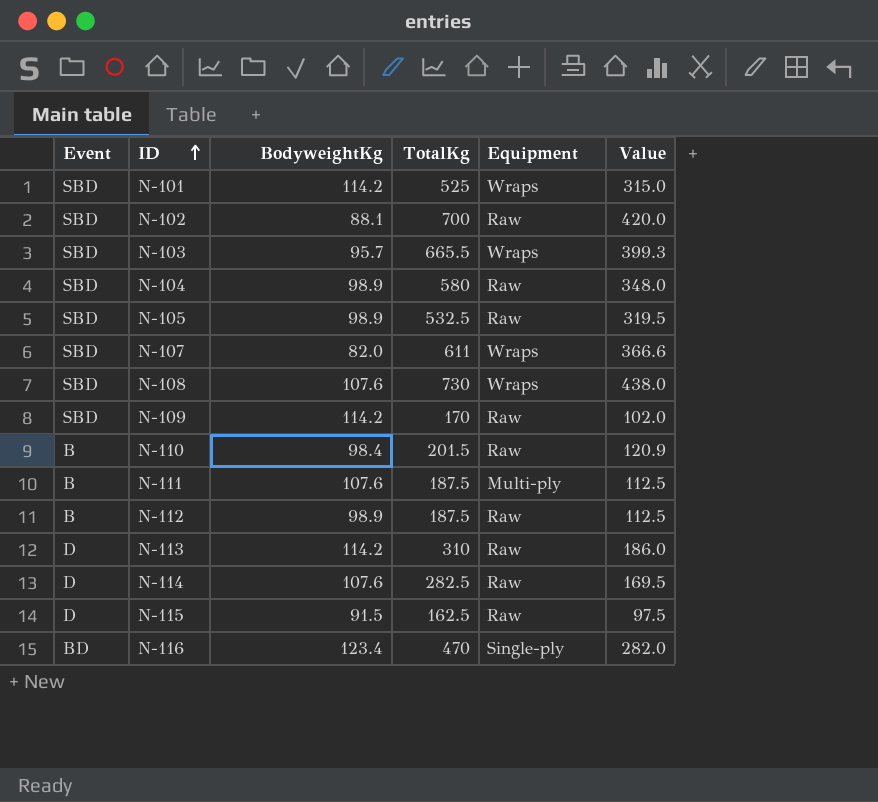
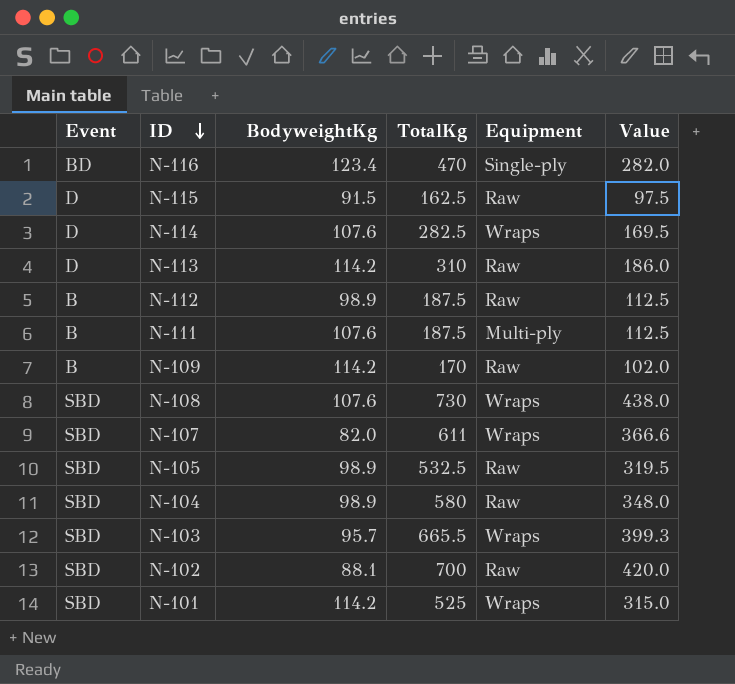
row order: ID ascending -> ID descending
row N-110: B | 98.4 | 201.5 | Raw | 120.9 -> none
N-114 | Equipment: Raw -> Wraps
N-109 | Event: SBD -> B

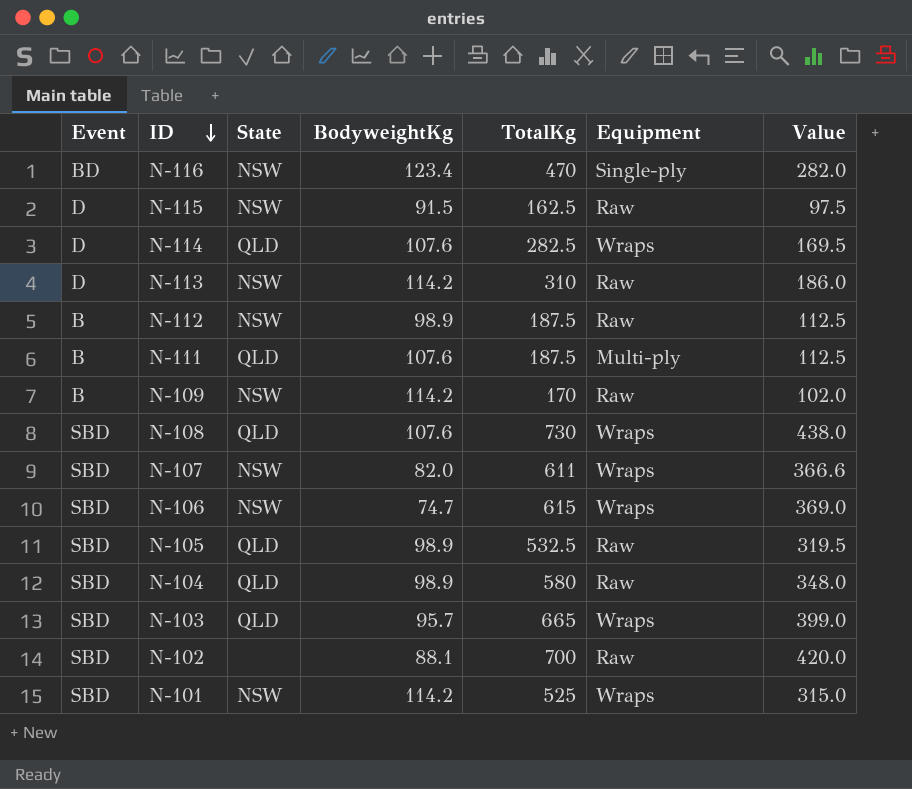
column State | position: none -> 3
row N-106: none -> SBD | NSW | 74.7 | 615 | Wraps | 369.0
N-103 | TotalKg: 665.5 -> 665
N-103 | Value: 399.3 -> 399.0

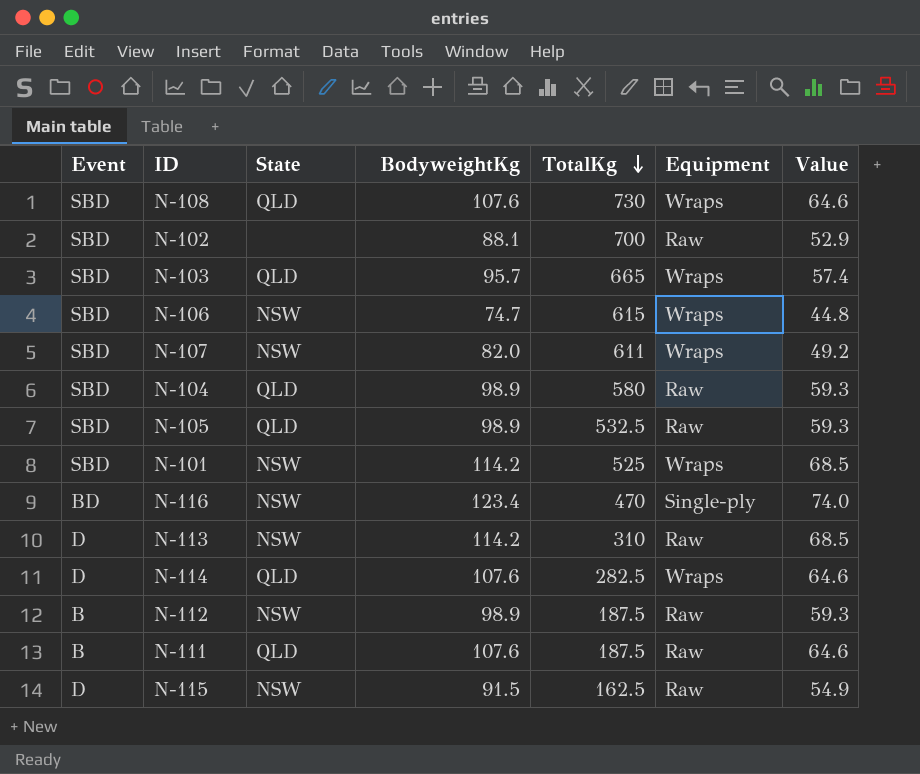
row order: ID descending -> TotalKg descending
column Value | formula: [TotalKg] * 0.6 -> [BodyweightKg] * 0.6
row N-109: B | NSW | 114.2 | 170 | Raw | 102.0 -> none
N-111 | Equipment: Multi-ply -> Raw

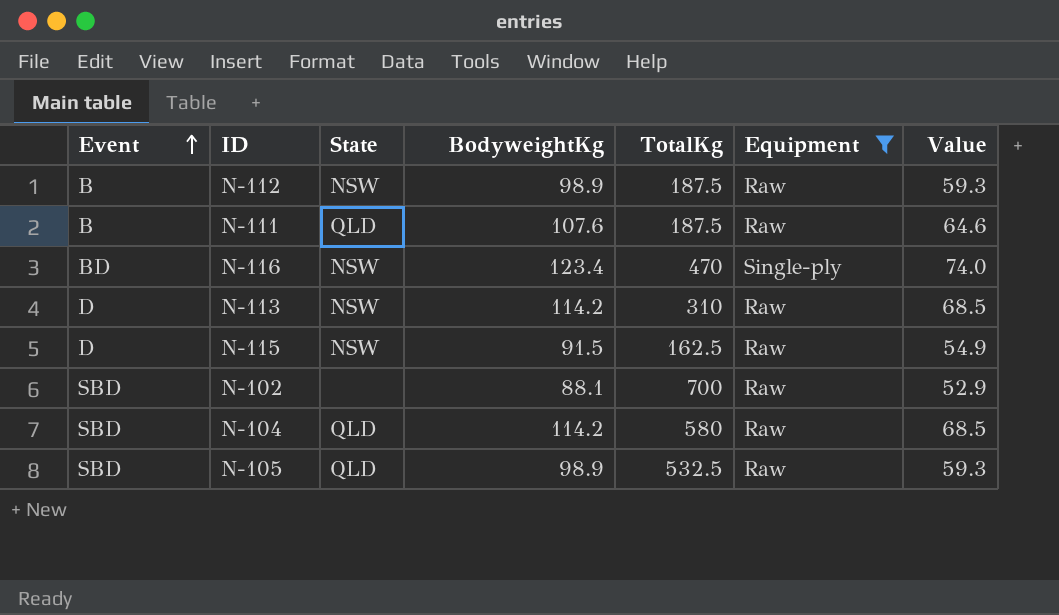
filter: none -> Equipment != Wraps
row order: TotalKg descending -> Event ascending
N-104 | BodyweightKg: 98.9 -> 114.2
N-104 | Value: 59.3 -> 68.5

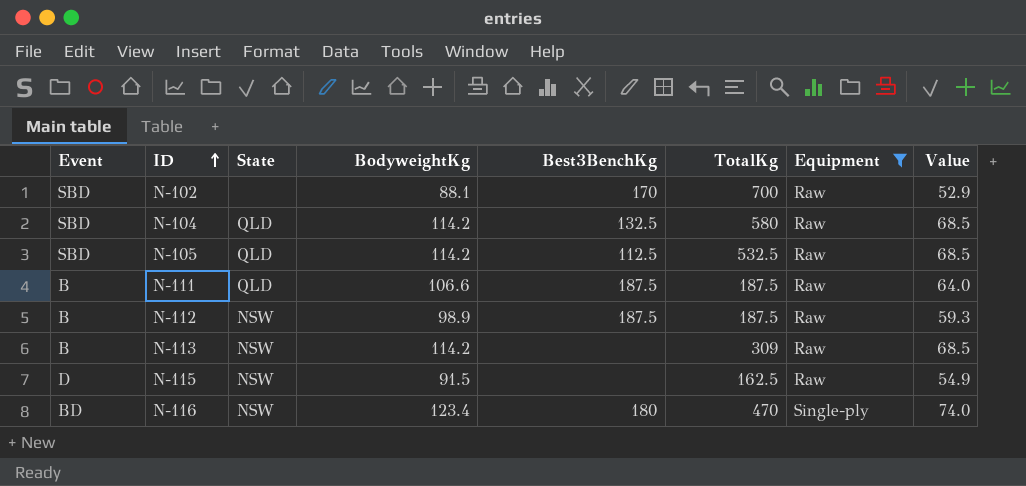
row order: Event ascending -> ID ascending
column Best3BenchKg | position: none -> 5
N-105 | BodyweightKg: 98.9 -> 114.2
N-105 | Value: 59.3 -> 68.5
N-111 | BodyweightKg: 107.6 -> 106.6
N-111 | Value: 64.6 -> 64.0
N-113 | Event: D -> B
N-113 | TotalKg: 310 -> 309

